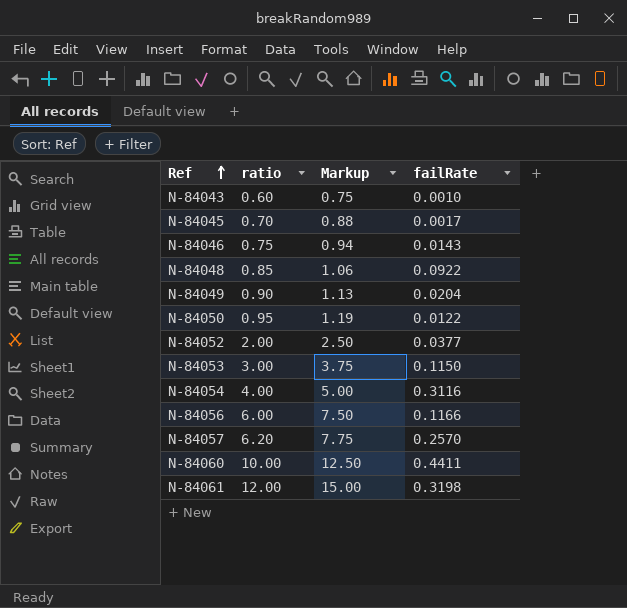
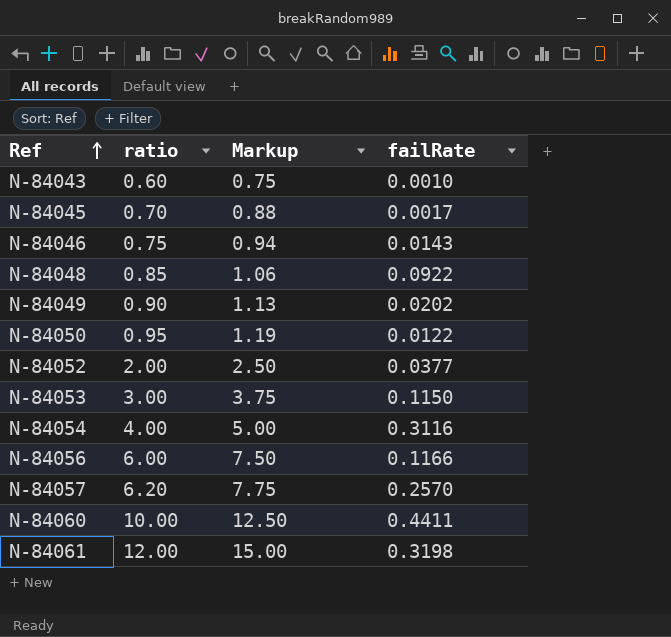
N-84049 | failRate: 0.0204 -> 0.0202

